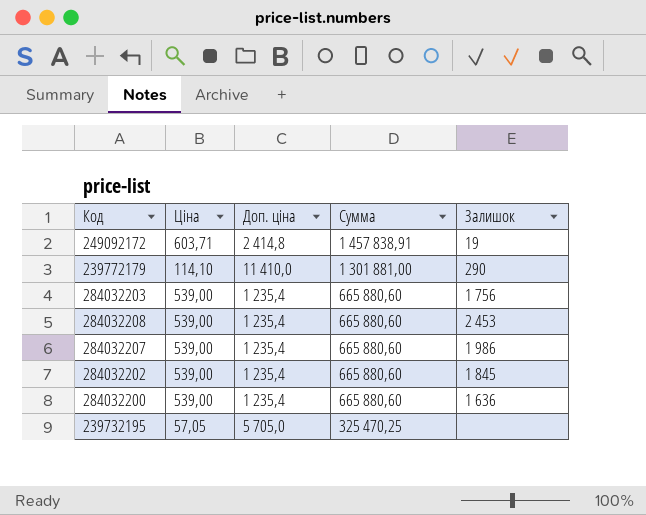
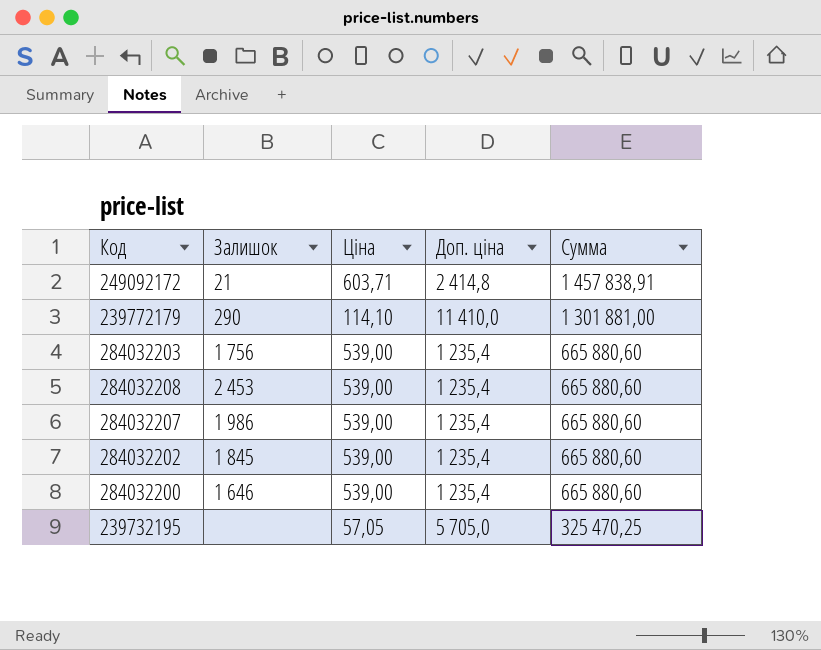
column Залишок | position: 5 -> 2
249092172 | Залишок: 19 -> 21
284032200 | Залишок: 1 636 -> 1 646

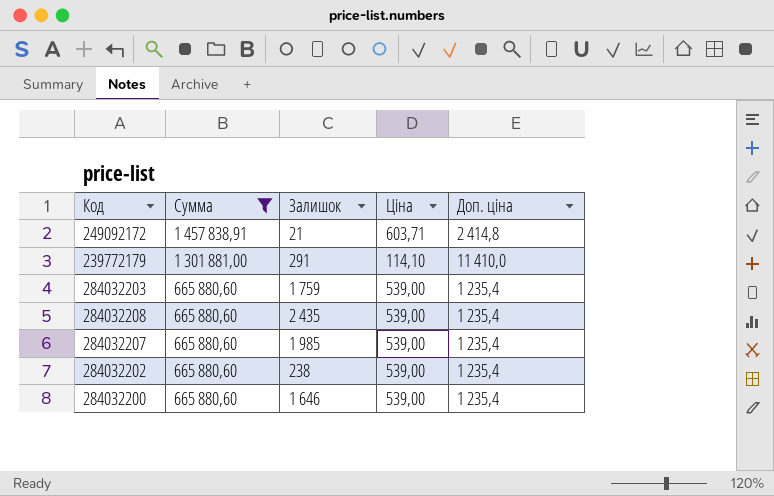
filter: none -> Сумма != 325 470,25
column Сумма | position: 5 -> 2
239772179 | Залишок: 290 -> 291
284032203 | Залишок: 1 756 -> 1 759
284032208 | Залишок: 2 453 -> 2 435
284032207 | Залишок: 1 986 -> 1 985
284032202 | Залишок: 1 845 -> 238

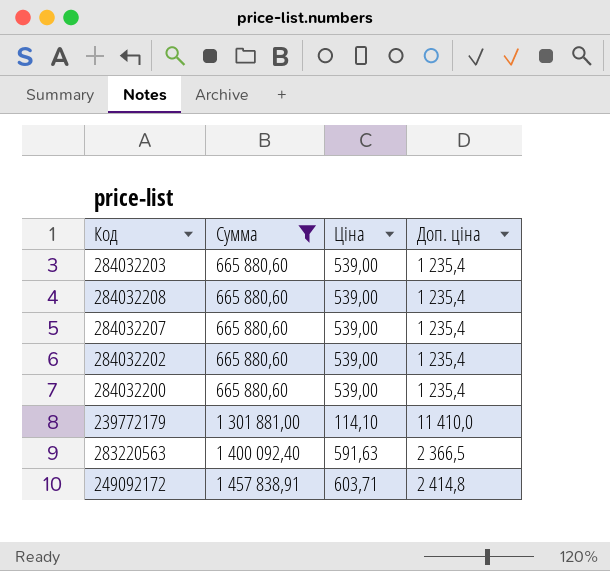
row order: Сумма descending -> Сумма ascending
column Залишок | position: 3 -> none
row 283220563: none -> 1 400 092,40 | 591,63 | 2 366,5

